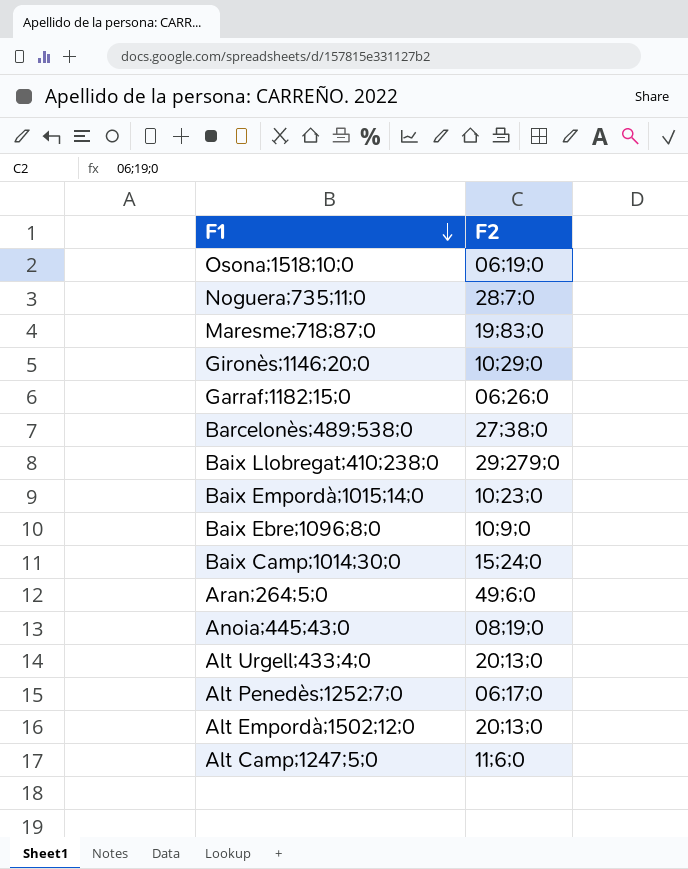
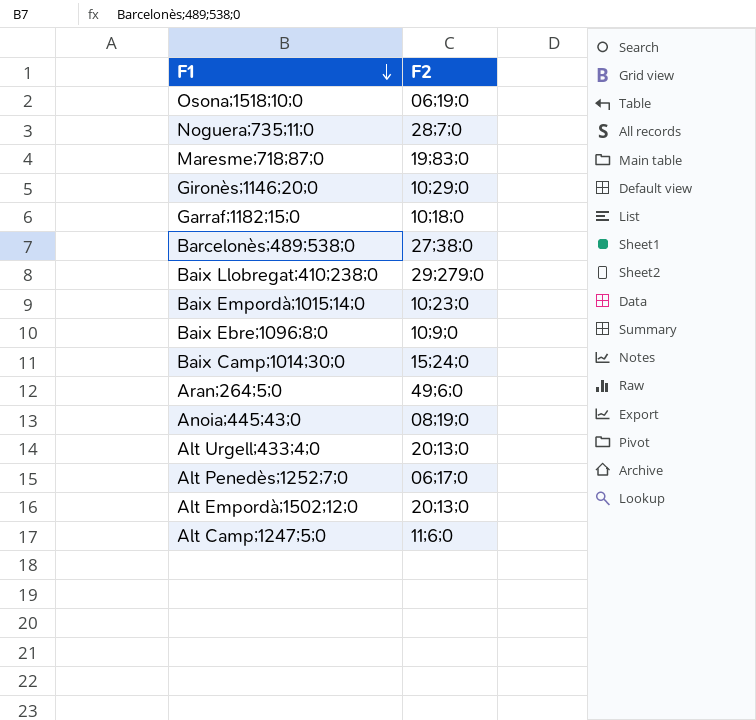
Garraf;1182;15;0 | F2: 06;26;0 -> 10;18;0

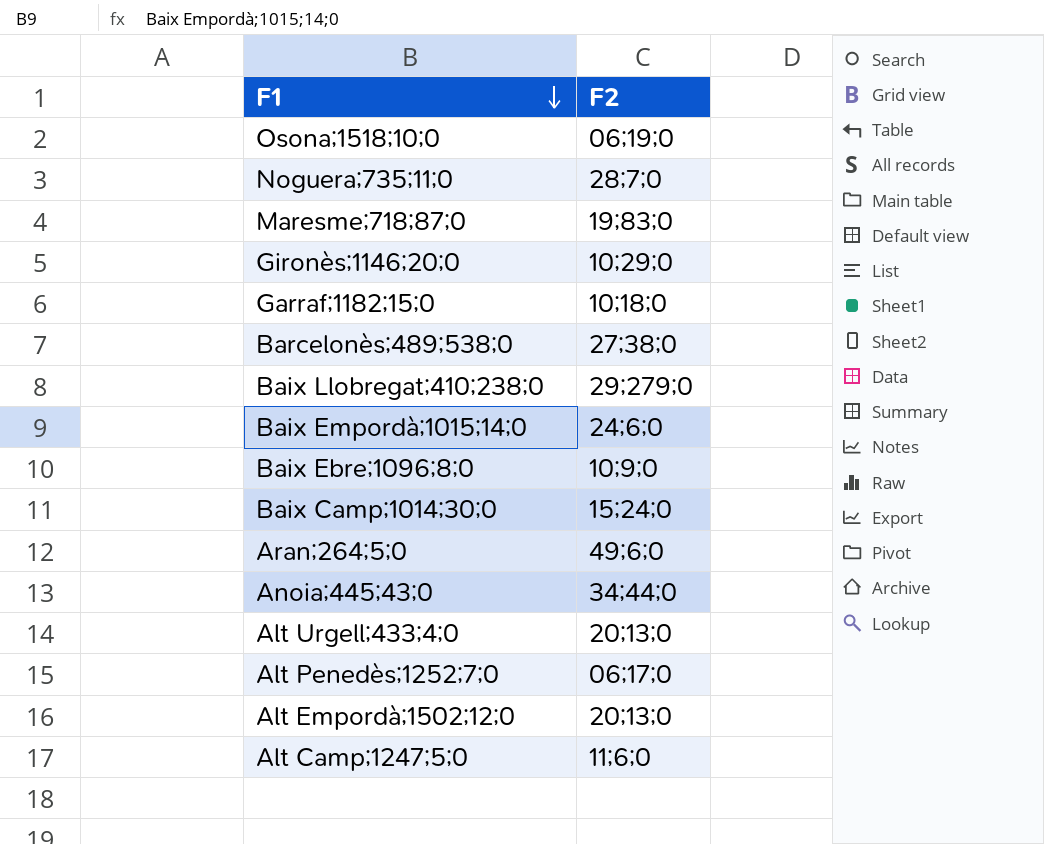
Baix Empordà;1015;14;0 | F2: 10;23;0 -> 24;6;0
Anoia;445;43;0 | F2: 08;19;0 -> 34;44;0

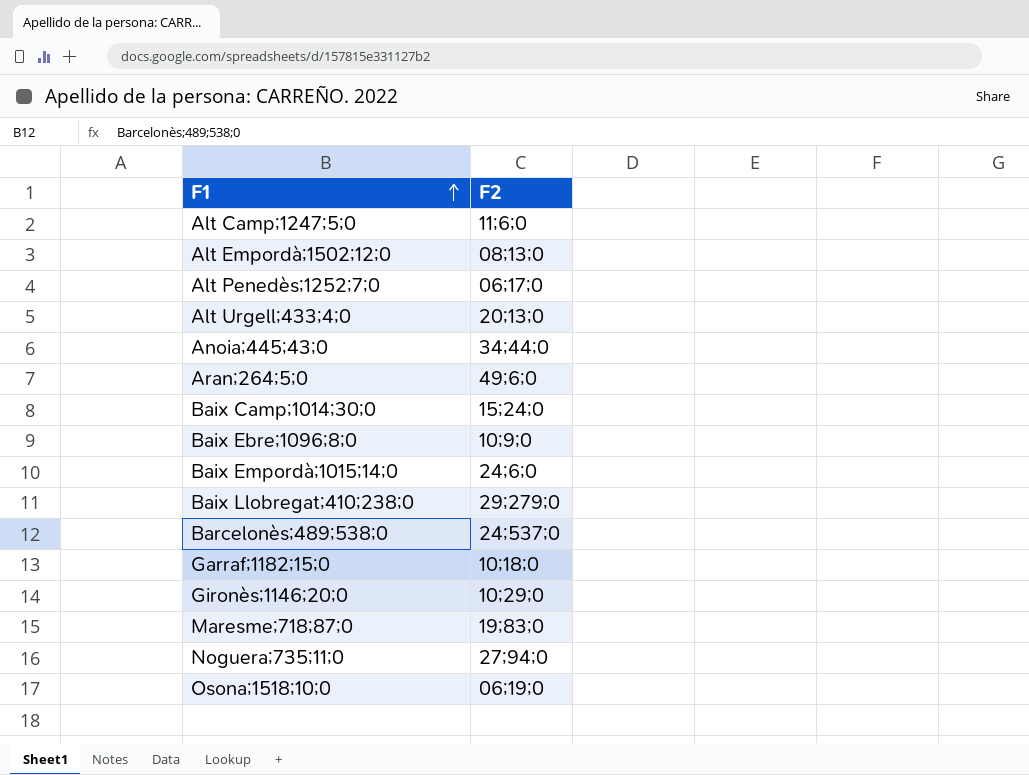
row order: F1 descending -> F1 ascending
Alt Empordà;1502;12;0 | F2: 20;13;0 -> 08;13;0
Barcelonès;489;538;0 | F2: 27;38;0 -> 24;537;0
Noguera;735;11;0 | F2: 28;7;0 -> 27;94;0

